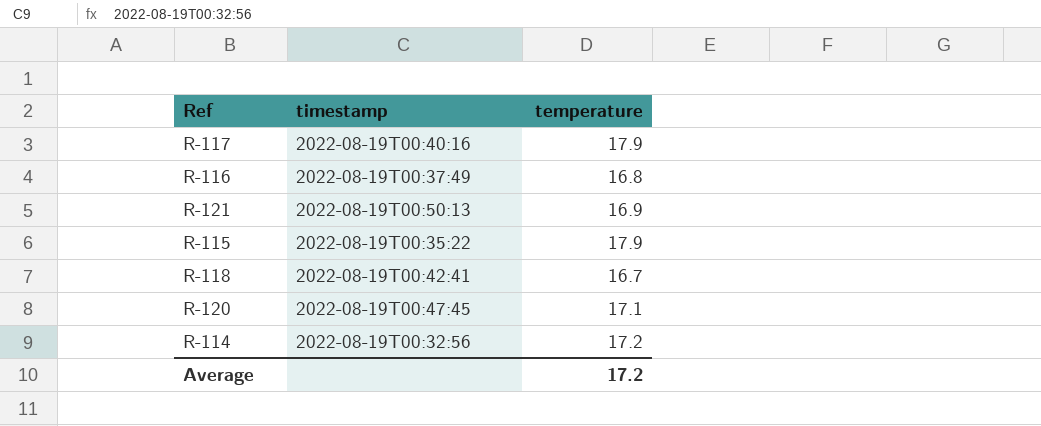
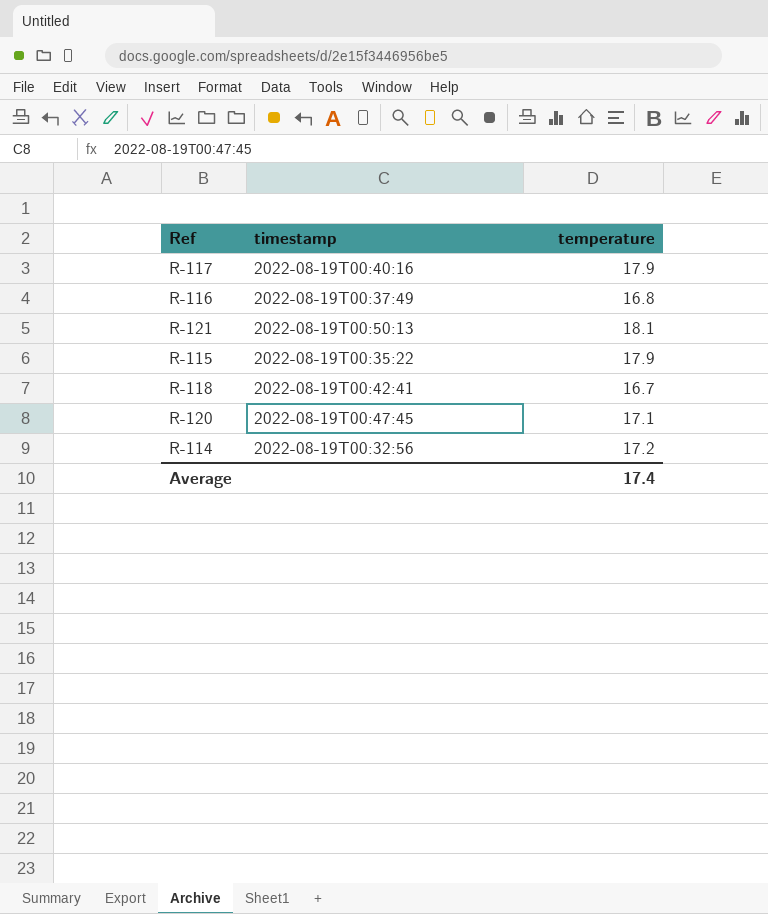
R-121 | temperature: 16.9 -> 18.1
Average | temperature: 17.2 -> 17.4

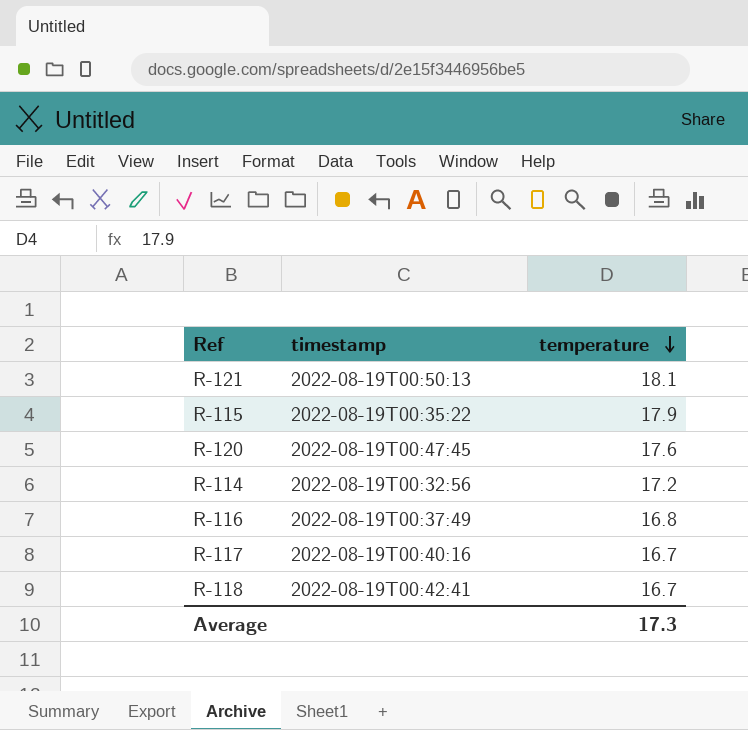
row order: none -> temperature descending
R-120 | temperature: 17.1 -> 17.6
R-117 | temperature: 17.9 -> 16.7
Average | temperature: 17.4 -> 17.3

